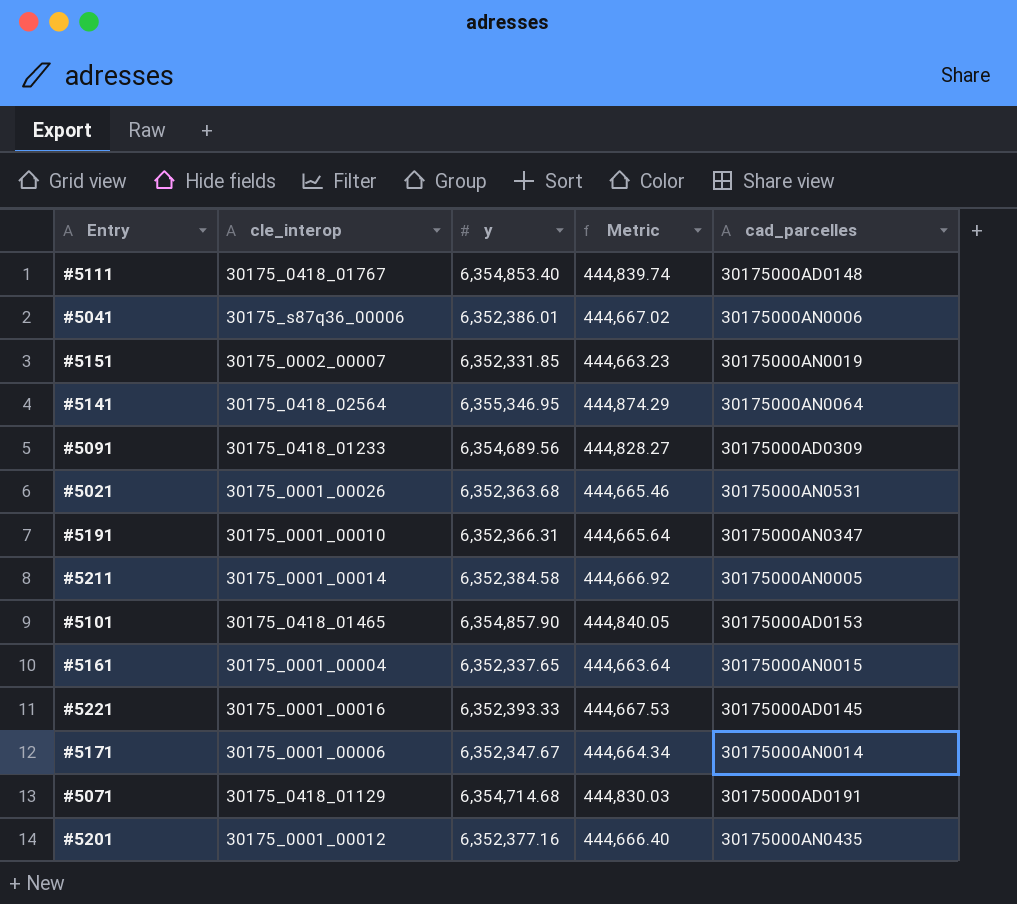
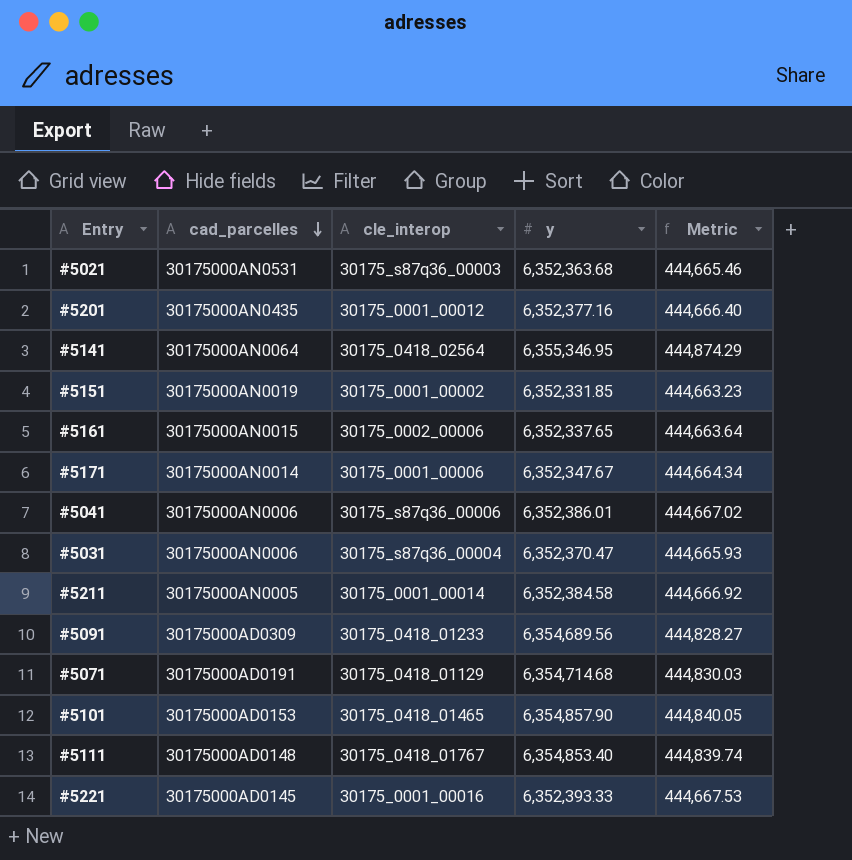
row order: none -> cad_parcelles descending
column cad_parcelles | position: 5 -> 2
row #5191: 30175_0001_00010 | 6,352,366.31 | 444,665.64 | 30175000AN0347 -> none
#5021 | cle_interop: 30175_0001_00026 -> 30175_s87q36_00003
#5151 | cle_interop: 30175_0002_00007 -> 30175_0001_00002
#5161 | cle_interop: 30175_0001_00004 -> 30175_0002_00006
row #5031: none -> 30175000AN0006 | 30175_s87q36_00004 | 6,352,370.47 | 444,665.93

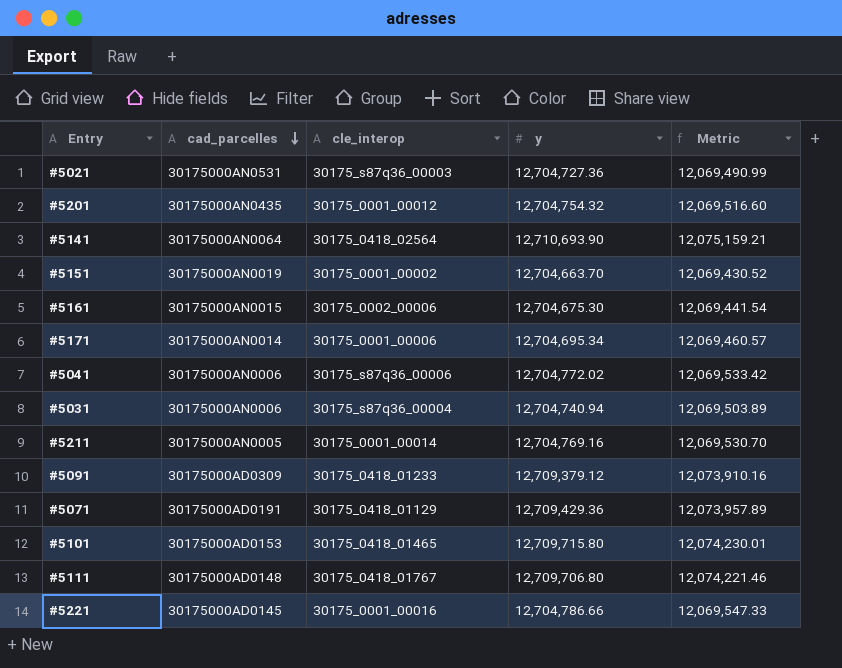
column Metric | formula: [y] * 0.07 -> [y] * 0.95
#5021 | y: 6,352,363.68 -> 12,704,727.36
#5201 | y: 6,352,377.16 -> 12,704,754.32
#5141 | y: 6,355,346.95 -> 12,710,693.90
#5151 | y: 6,352,331.85 -> 12,704,663.70
#5161 | y: 6,352,337.65 -> 12,704,675.30
#5171 | y: 6,352,347.67 -> 12,704,695.34
#5041 | y: 6,352,386.01 -> 12,704,772.02
#5031 | y: 6,352,370.47 -> 12,704,740.94
#5211 | y: 6,352,384.58 -> 12,704,769.16
#5091 | y: 6,354,689.56 -> 12,709,379.12
#5071 | y: 6,354,714.68 -> 12,709,429.36
#5101 | y: 6,354,857.90 -> 12,709,715.80
#5111 | y: 6,354,853.40 -> 12,709,706.80
#5221 | y: 6,352,393.33 -> 12,704,786.66

